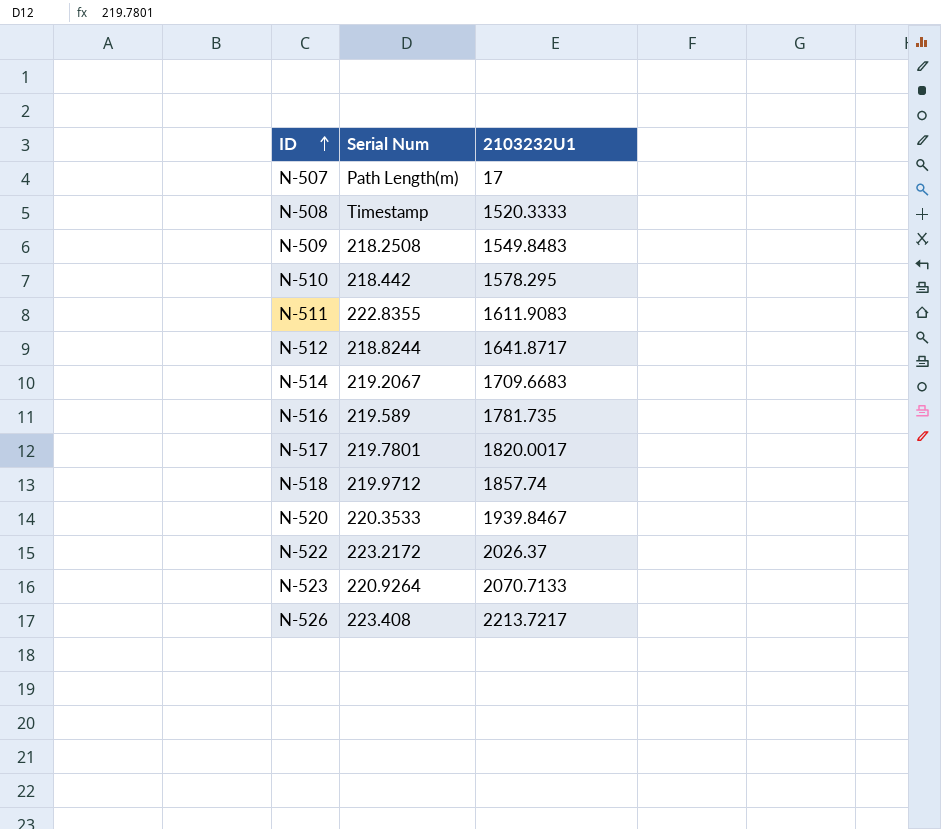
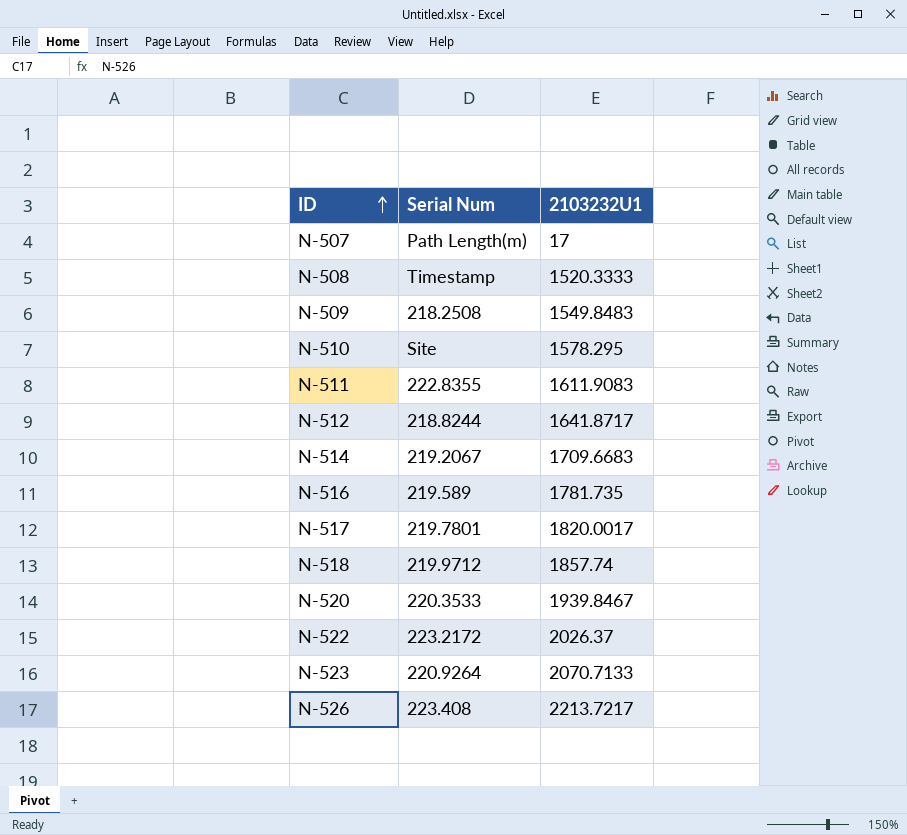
N-510 | Serial Num: 218.442 -> Site

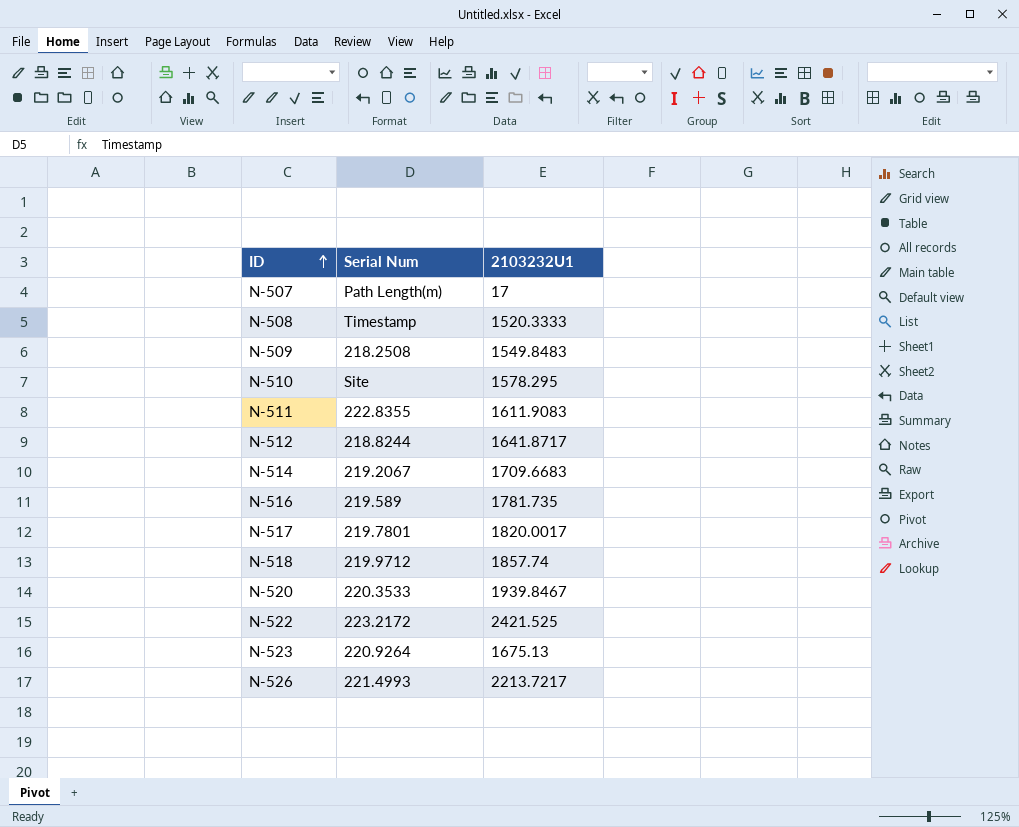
N-522 | 2103232U1: 2026.37 -> 2421.525
N-523 | 2103232U1: 2070.7133 -> 1675.13
N-526 | Serial Num: 223.408 -> 221.4993

